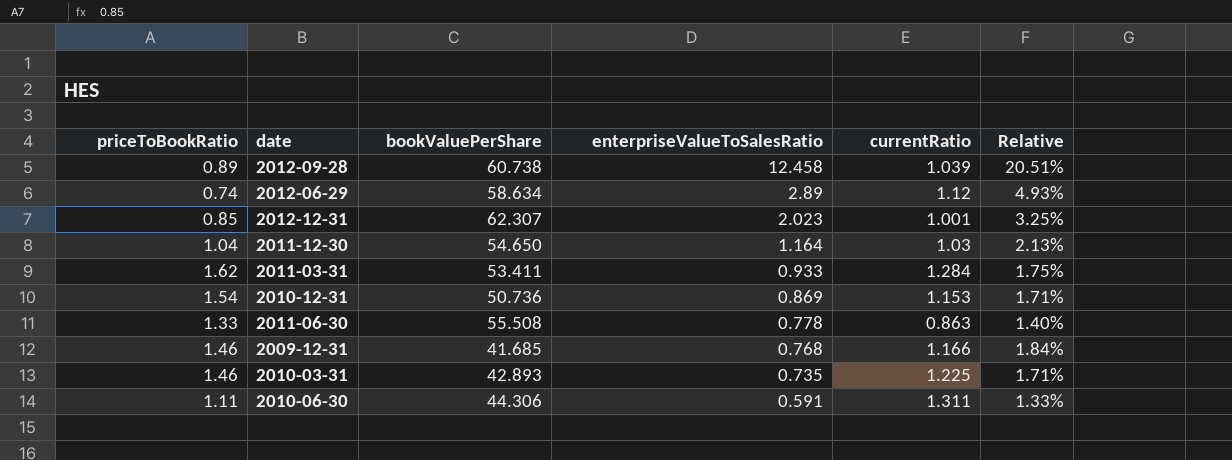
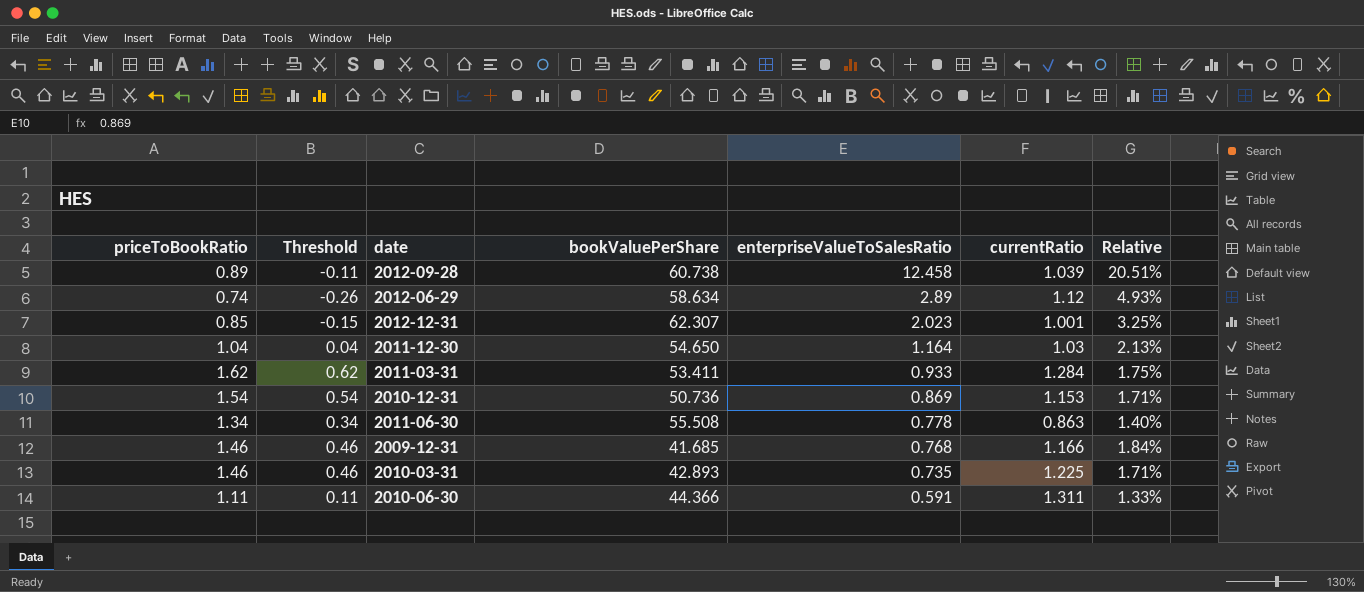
column Threshold | formula: none -> [priceToBookRatio] - 1
2011-06-30 | priceToBookRatio: 1.33 -> 1.34
2010-06-30 | bookValuePerShare: 44.306 -> 44.366

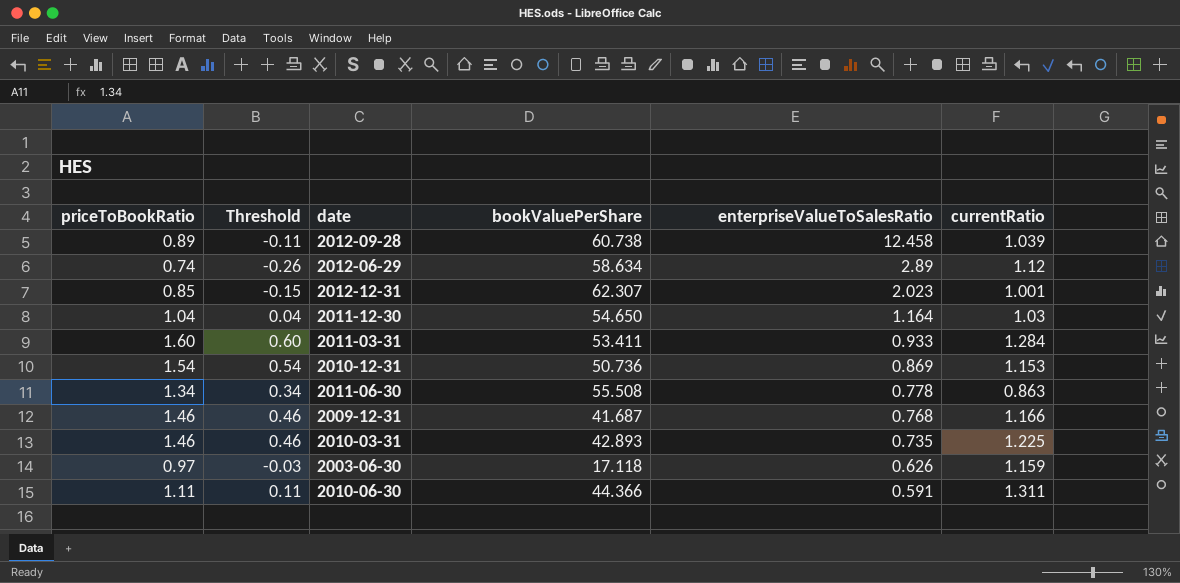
column Relative | formula: [enterpriseValueToSalesRatio] / [bookValuePerShare] -> none
2011-03-31 | priceToBookRatio: 1.62 -> 1.60
2011-03-31 | Threshold: 0.62 -> 0.60
2009-12-31 | bookValuePerShare: 41.685 -> 41.687
row 2003-06-30: none -> 0.97 | -0.03 | 17.118 | 0.626 | 1.159

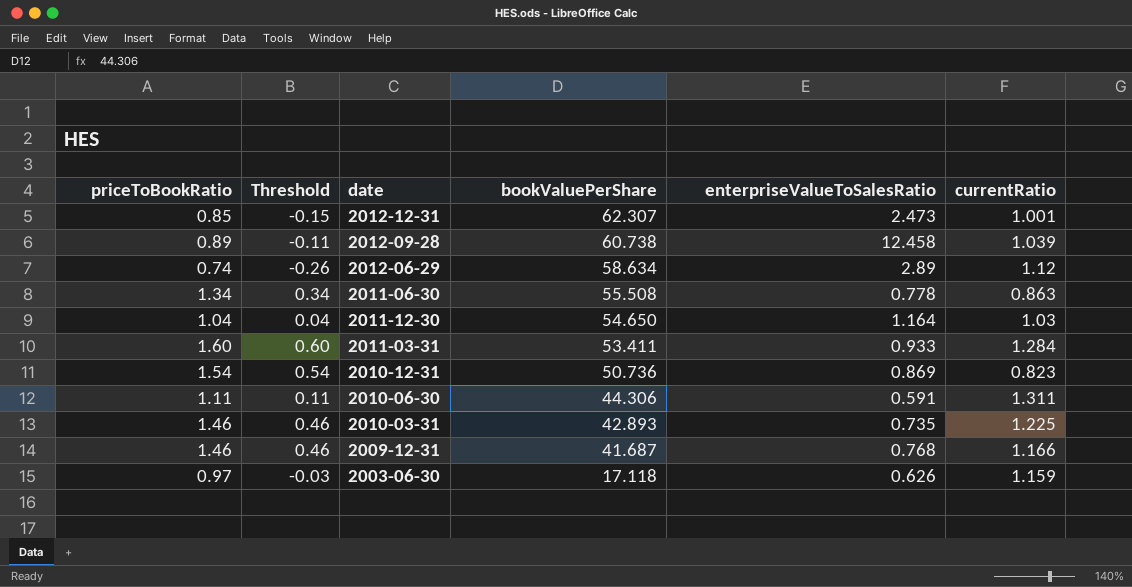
row order: enterpriseValueToSalesRatio descending -> bookValuePerShare descending
2012-12-31 | enterpriseValueToSalesRatio: 2.023 -> 2.473
2010-12-31 | currentRatio: 1.153 -> 0.823
2010-06-30 | bookValuePerShare: 44.366 -> 44.306

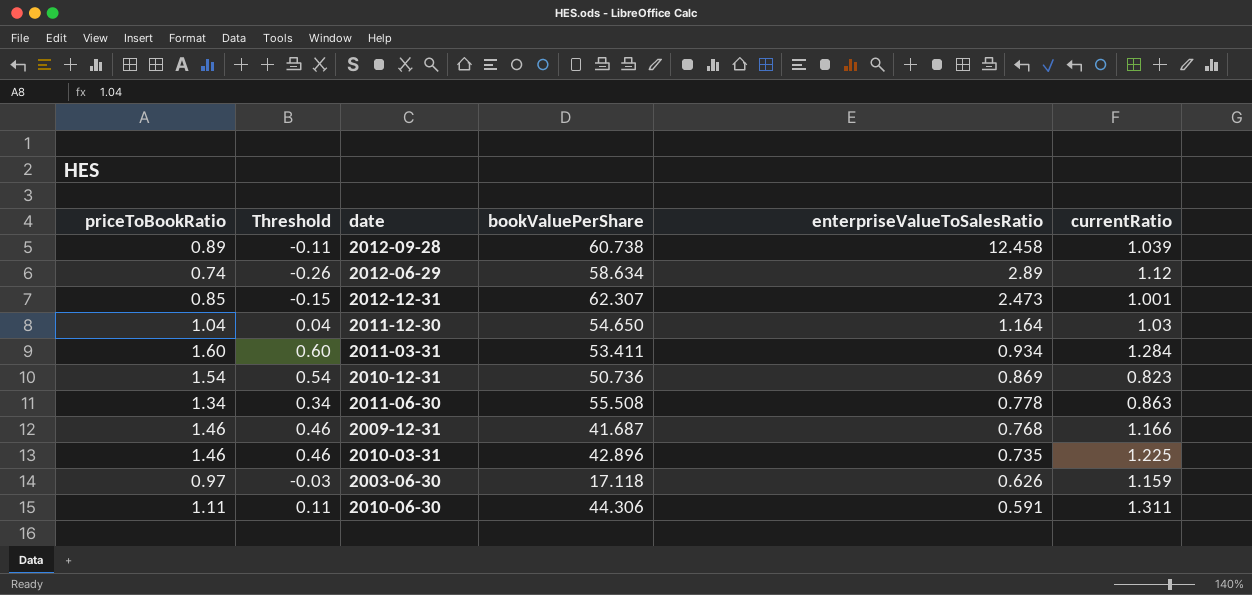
row order: bookValuePerShare descending -> enterpriseValueToSalesRatio descending
2011-03-31 | enterpriseValueToSalesRatio: 0.933 -> 0.934
2010-03-31 | bookValuePerShare: 42.893 -> 42.896

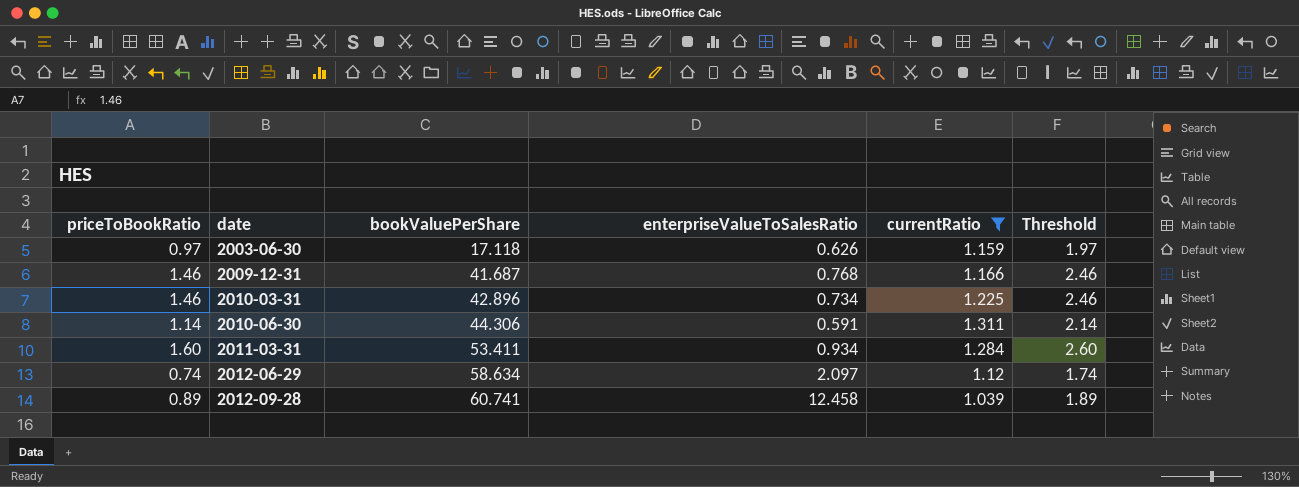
filter: none -> currentRatio >= 1.039
row order: enterpriseValueToSalesRatio descending -> date ascending
column Threshold | formula: [priceToBookRatio] - 1 -> [priceToBookRatio] + 1
column Threshold | position: 2 -> 6
2010-03-31 | enterpriseValueToSalesRatio: 0.735 -> 0.734
2010-06-30 | priceToBookRatio: 1.11 -> 1.14
2012-06-29 | enterpriseValueToSalesRatio: 2.89 -> 2.097
2012-09-28 | bookValuePerShare: 60.738 -> 60.741

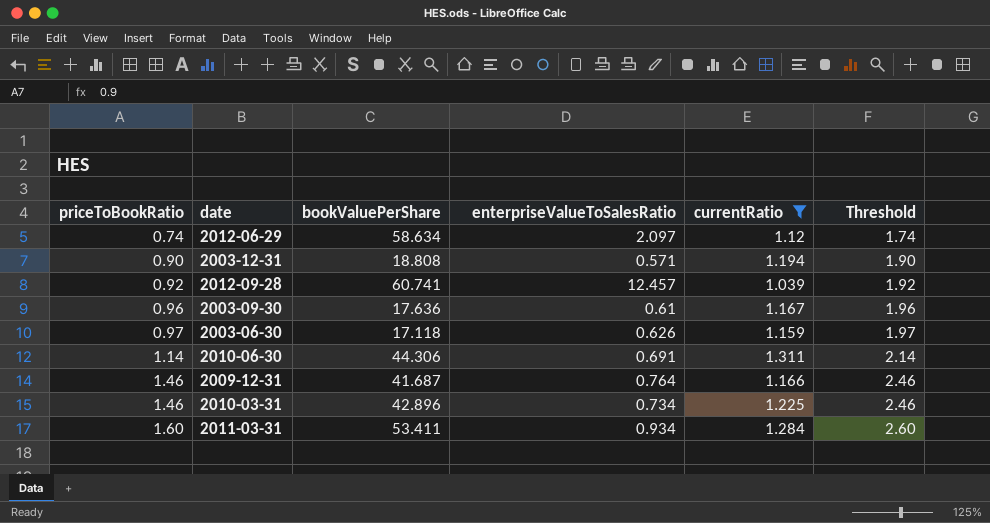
row order: date ascending -> priceToBookRatio ascending
row 2003-12-31: none -> 0.90 | 18.808 | 0.571 | 1.194 | 1.90
2012-09-28 | priceToBookRatio: 0.89 -> 0.92
2012-09-28 | enterpriseValueToSalesRatio: 12.458 -> 12.457
2012-09-28 | Threshold: 1.89 -> 1.92
row 2003-09-30: none -> 0.96 | 17.636 | 0.61 | 1.167 | 1.96
2010-06-30 | enterpriseValueToSalesRatio: 0.591 -> 0.691
2009-12-31 | enterpriseValueToSalesRatio: 0.768 -> 0.764

